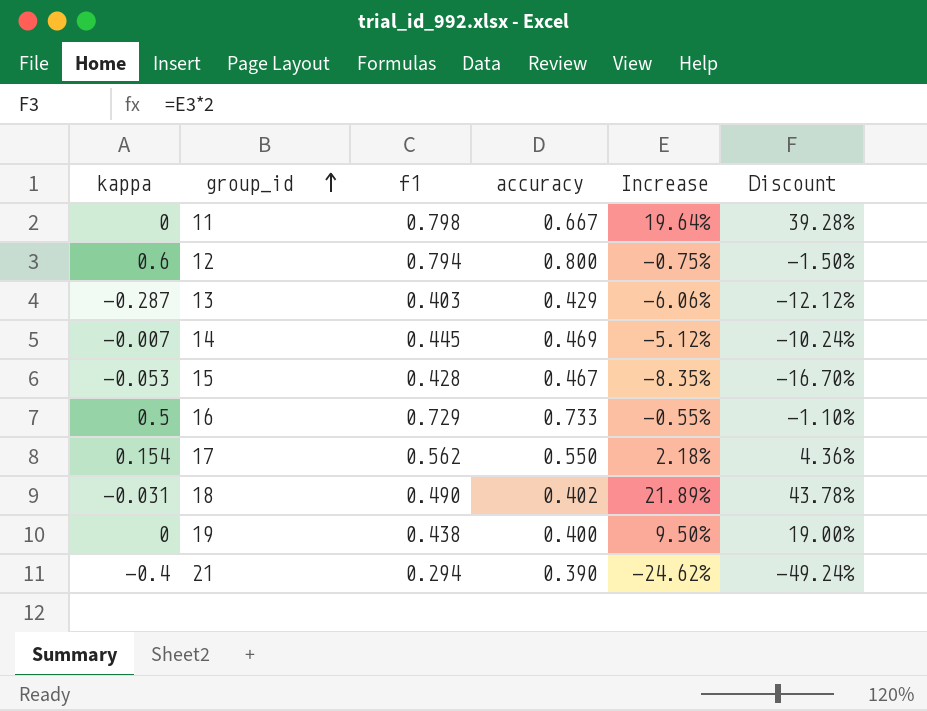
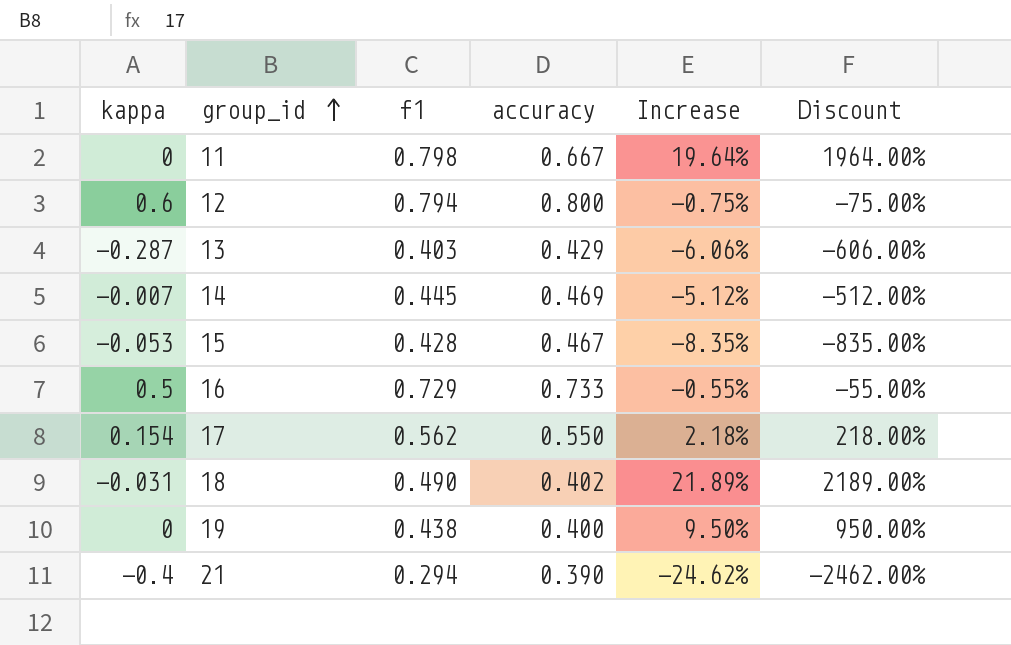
column Discount | formula: [Increase] * 2 -> [Increase] * 100

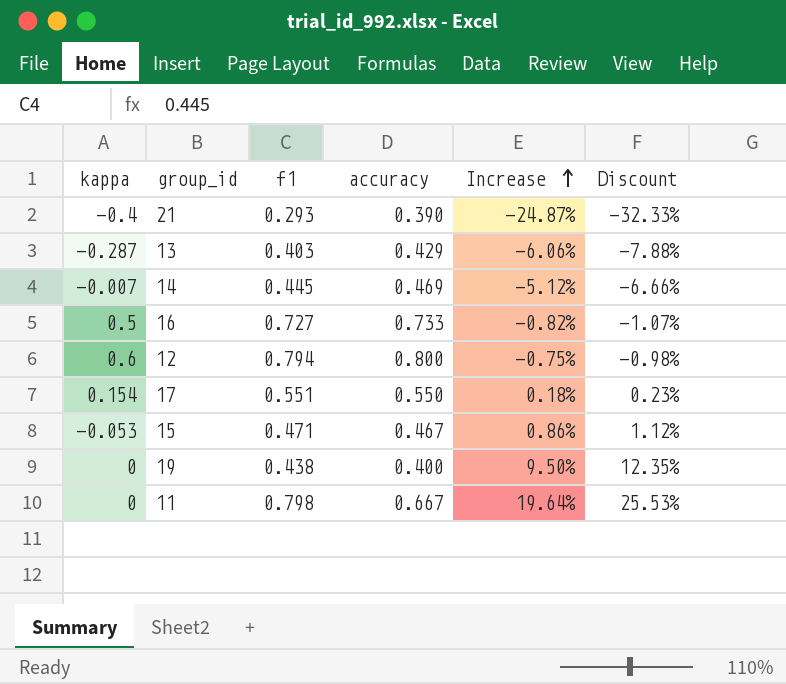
row order: group_id ascending -> Increase ascending
column Discount | formula: [Increase] * 100 -> [Increase] * 1.3
row 18: -0.031 | 0.490 | 0.402 | 21.89% | 2189.00% -> none
21 | f1: 0.294 -> 0.293
21 | Increase: -24.62% -> -24.87%
16 | f1: 0.729 -> 0.727
16 | Increase: -0.55% -> -0.82%
17 | f1: 0.562 -> 0.551
17 | Increase: 2.18% -> 0.18%
15 | f1: 0.428 -> 0.471
15 | Increase: -8.35% -> 0.86%

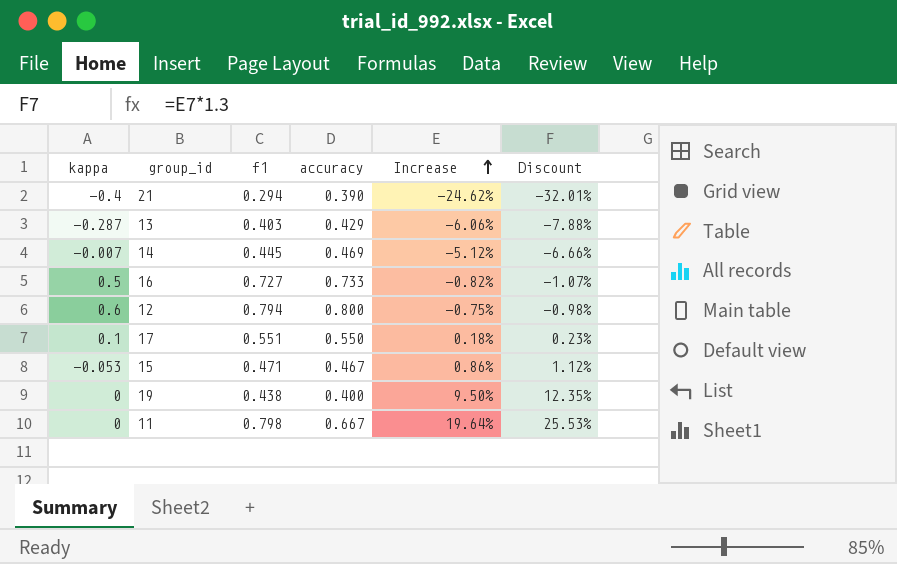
21 | f1: 0.293 -> 0.294
21 | Increase: -24.87% -> -24.62%
21 | Discount: -32.33% -> -32.01%
17 | kappa: 0.154 -> 0.1

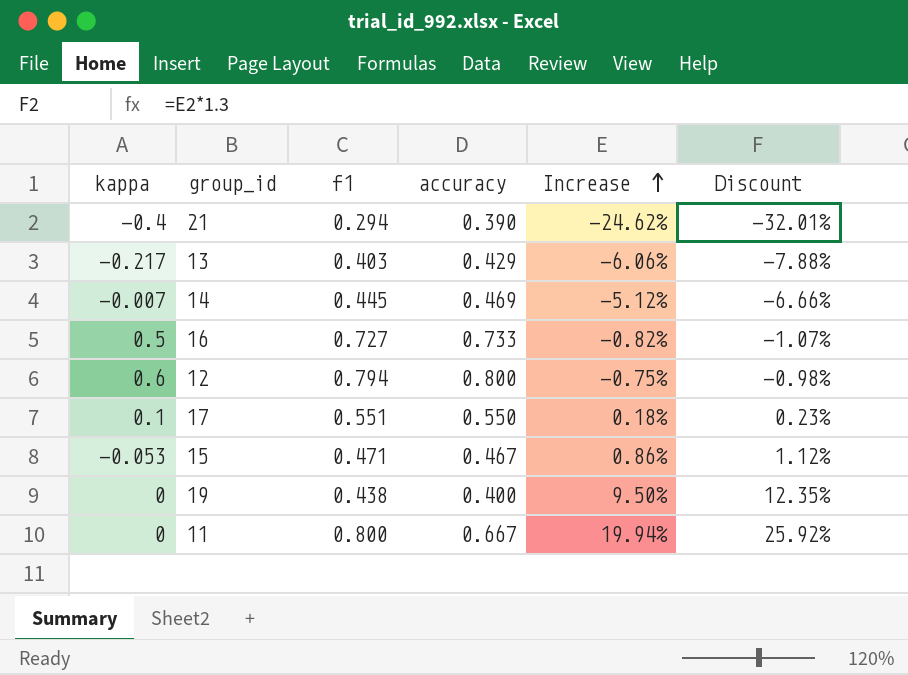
13 | kappa: -0.287 -> -0.217
11 | f1: 0.798 -> 0.800
11 | Increase: 19.64% -> 19.94%
11 | Discount: 25.53% -> 25.92%

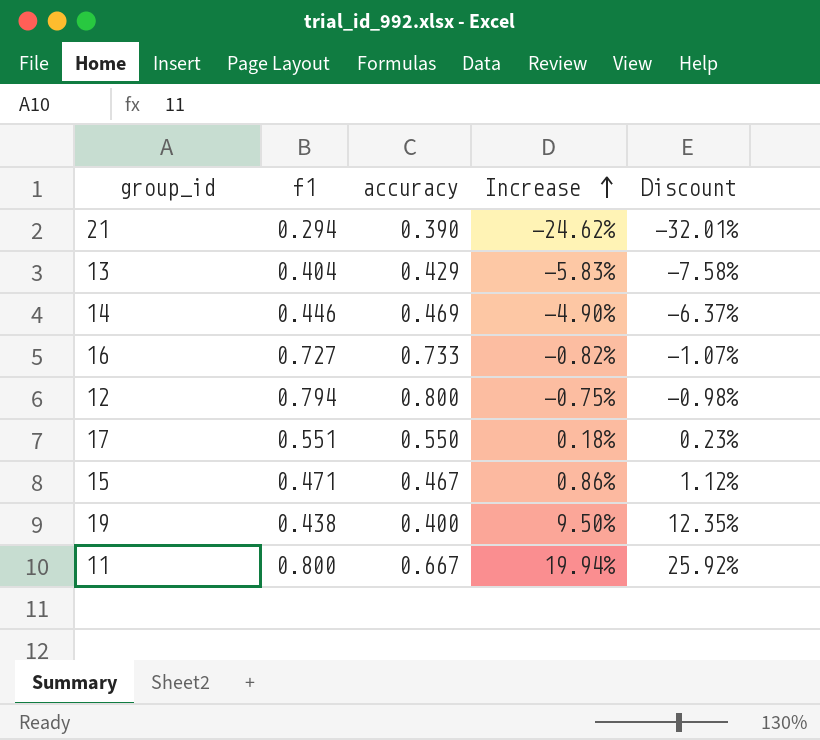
column kappa | position: 1 -> none
13 | f1: 0.403 -> 0.404
13 | Increase: -6.06% -> -5.83%
13 | Discount: -7.88% -> -7.58%
14 | f1: 0.445 -> 0.446
14 | Increase: -5.12% -> -4.90%
14 | Discount: -6.66% -> -6.37%

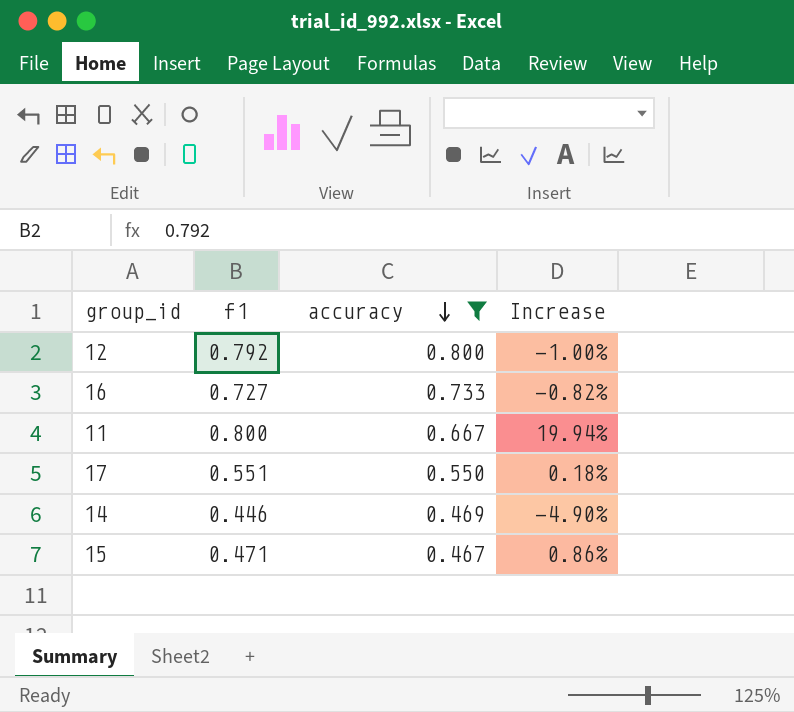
filter: none -> accuracy >= 0.467
row order: Increase ascending -> accuracy descending
column Discount | formula: [Increase] * 1.3 -> none
12 | f1: 0.794 -> 0.792
12 | Increase: -0.75% -> -1.00%

